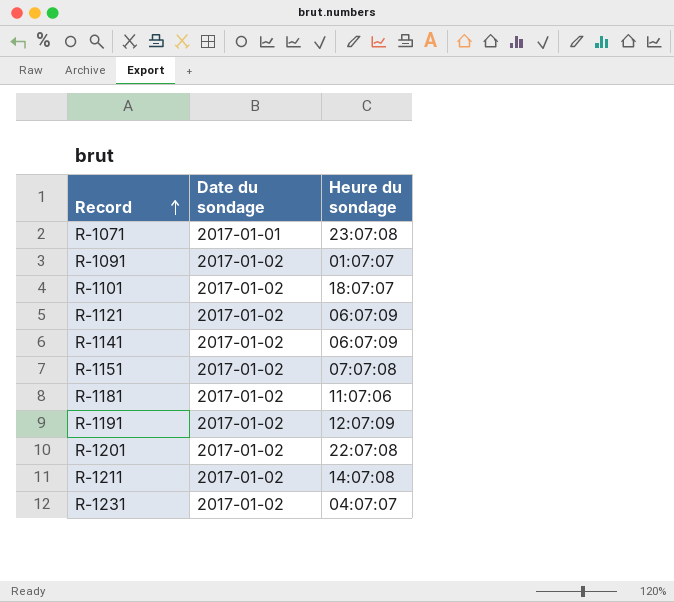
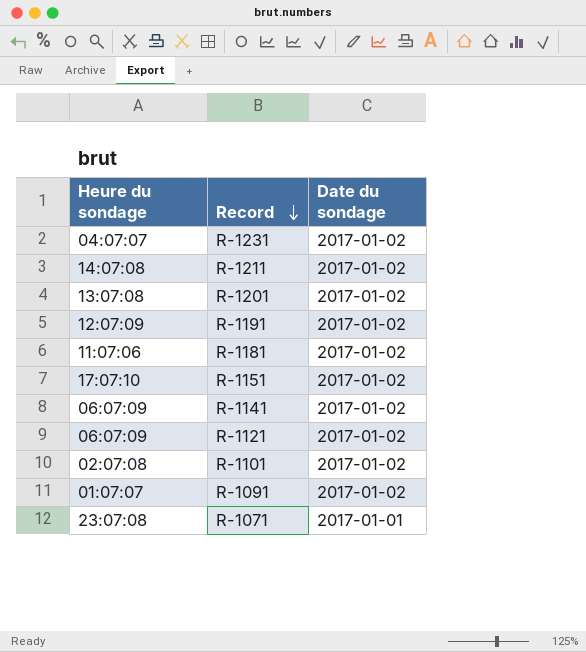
row order: Record ascending -> Record descending
column Heure du sondage | position: 3 -> 1
R-1201 | Heure du sondage: 22:07:08 -> 13:07:08
R-1151 | Heure du sondage: 07:07:08 -> 17:07:10
R-1101 | Heure du sondage: 18:07:07 -> 02:07:08

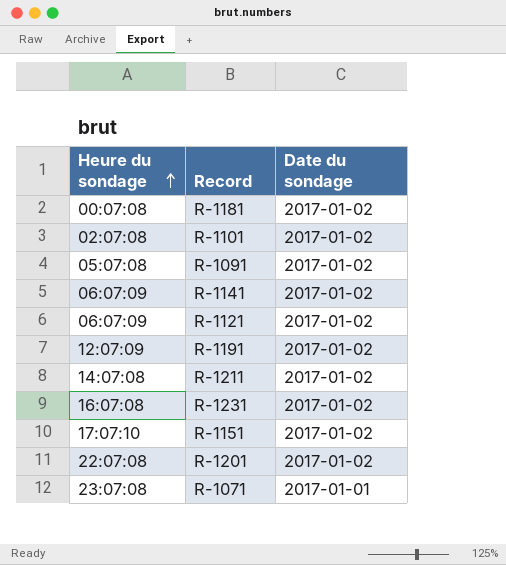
row order: Record descending -> Heure du sondage ascending
R-1181 | Heure du sondage: 11:07:06 -> 00:07:08
R-1091 | Heure du sondage: 01:07:07 -> 05:07:08
R-1231 | Heure du sondage: 04:07:07 -> 16:07:08
R-1201 | Heure du sondage: 13:07:08 -> 22:07:08

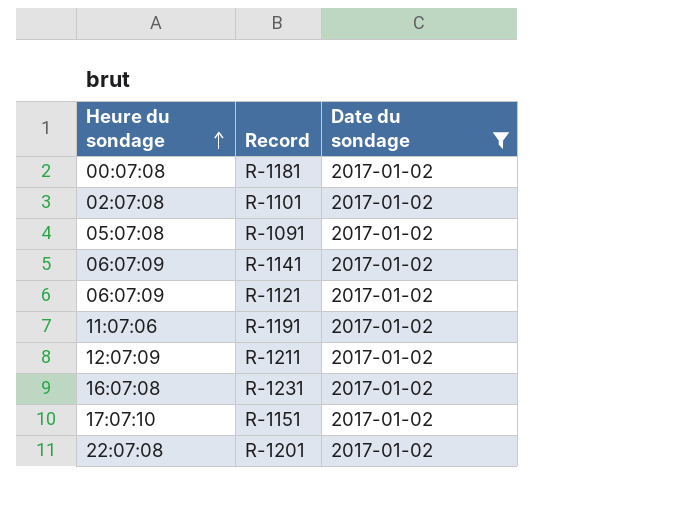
filter: none -> Date du sondage = 2017-01-02
R-1191 | Heure du sondage: 12:07:09 -> 11:07:06
R-1211 | Heure du sondage: 14:07:08 -> 12:07:09

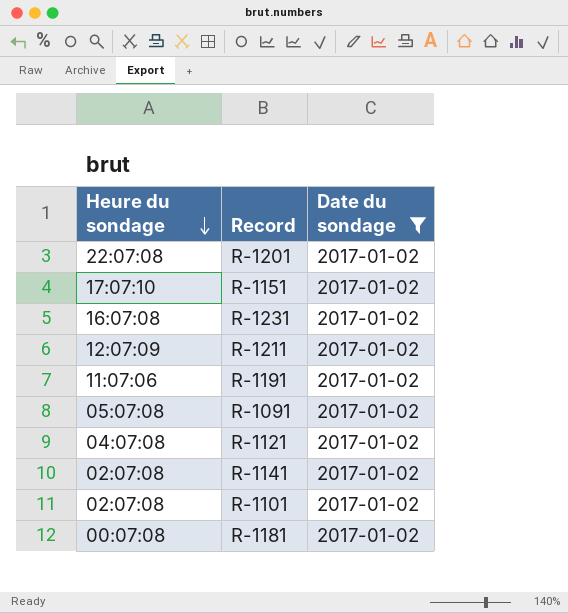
row order: Heure du sondage ascending -> Heure du sondage descending
R-1121 | Heure du sondage: 06:07:09 -> 04:07:08
R-1141 | Heure du sondage: 06:07:09 -> 02:07:08

